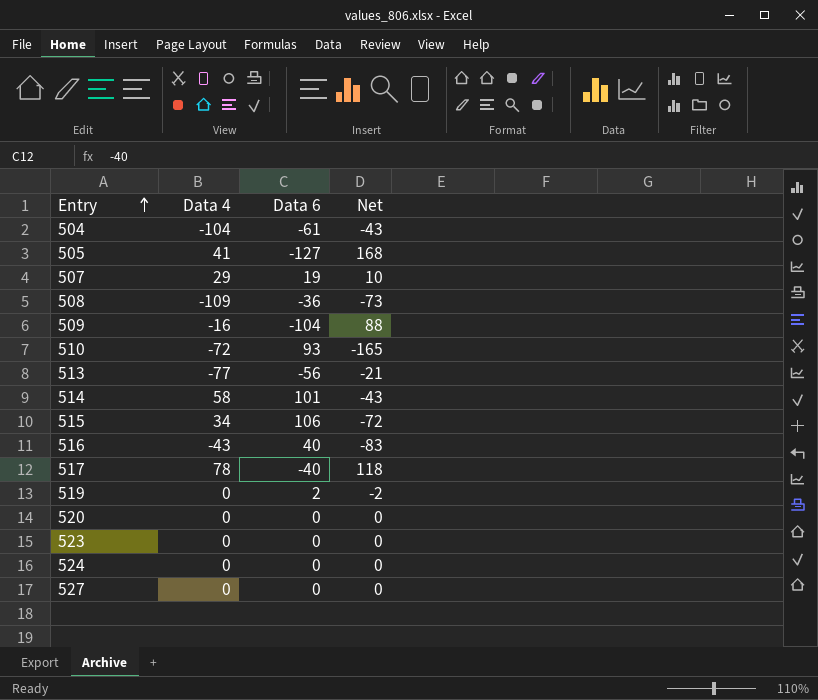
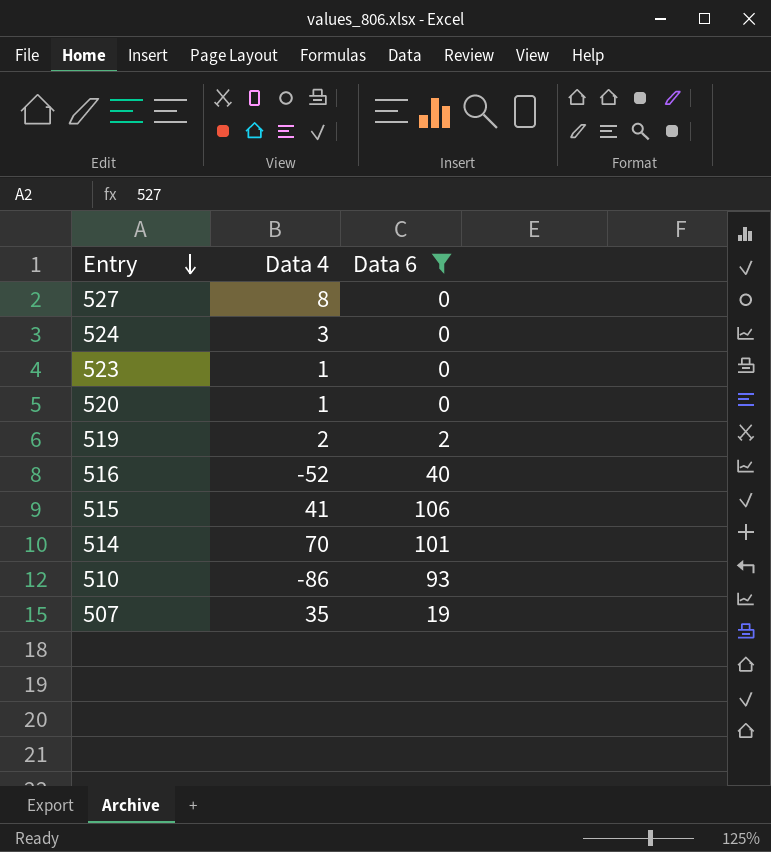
filter: none -> Data 6 >= 0
row order: Entry ascending -> Entry descending
column Net | formula: [Data 4] - [Data 6] -> none
527 | Data 4: 0 -> 8
524 | Data 4: 0 -> 3
523 | Data 4: 0 -> 1
520 | Data 4: 0 -> 1
519 | Data 4: 0 -> 2
516 | Data 4: -43 -> -52
515 | Data 4: 34 -> 41
514 | Data 4: 58 -> 70
510 | Data 4: -72 -> -86
507 | Data 4: 29 -> 35

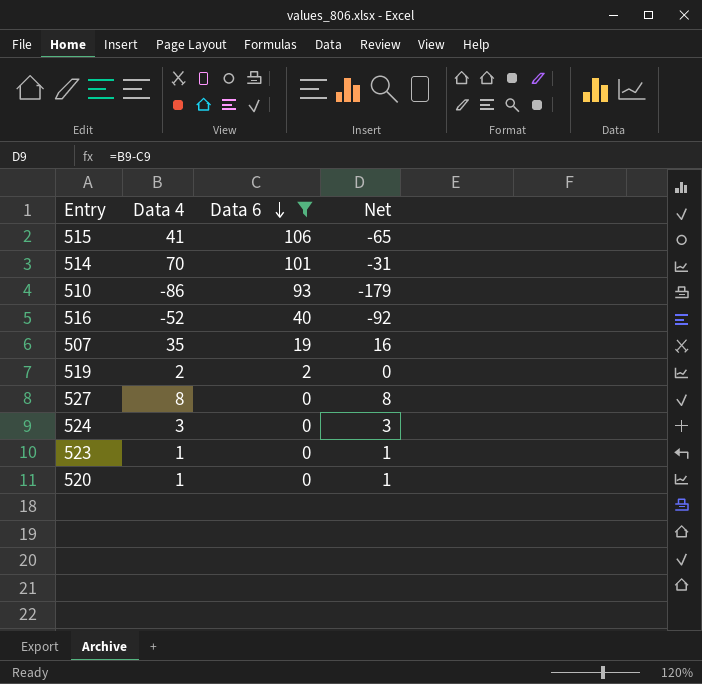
row order: Entry descending -> Data 6 descending
column Net | formula: none -> [Data 4] - [Data 6]

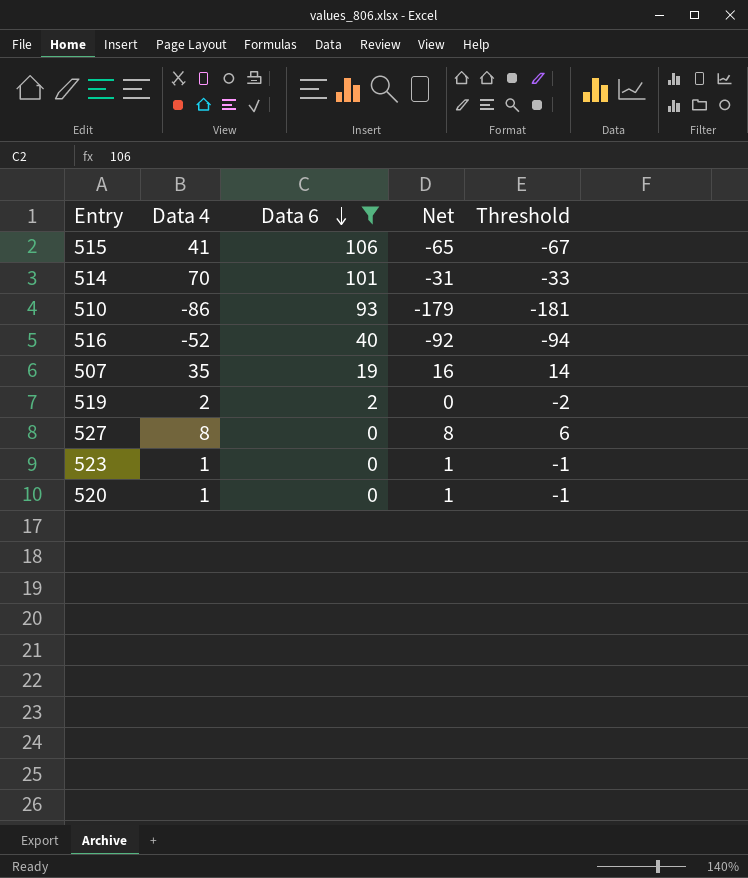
column Threshold | formula: none -> [Net] - 2
row 524: 3 | 0 | 3 -> none

